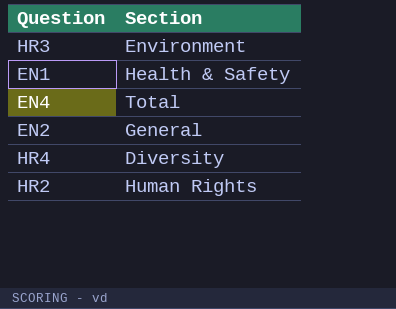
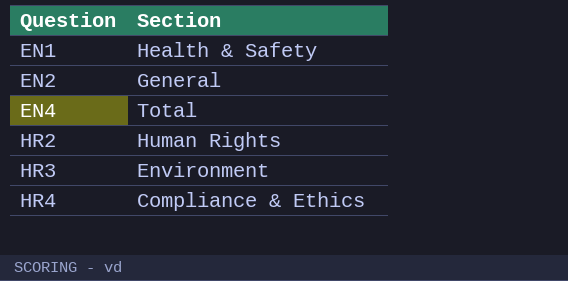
row order: none -> Question ascending
HR4 | Section: Diversity -> Compliance & Ethics

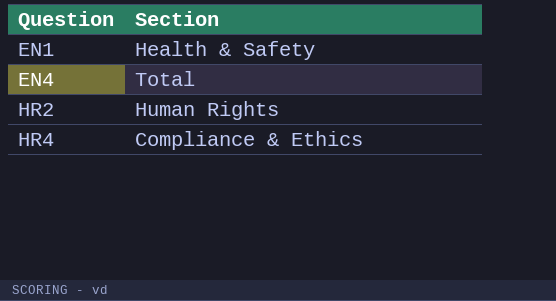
row EN2: General -> none
row HR3: Environment -> none

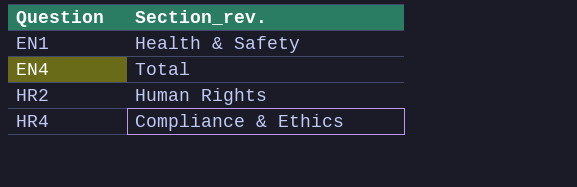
column name: Section -> Section_rev.

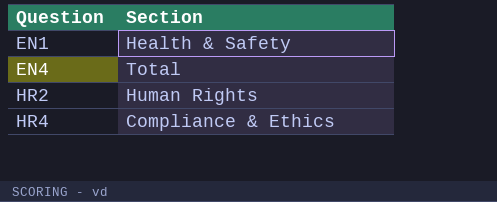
column name: Section_rev. -> Section

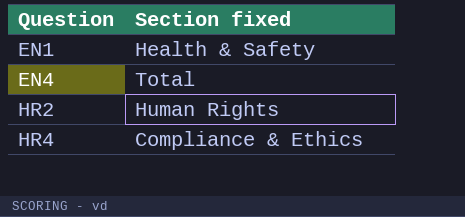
column name: Section -> Section fixed

